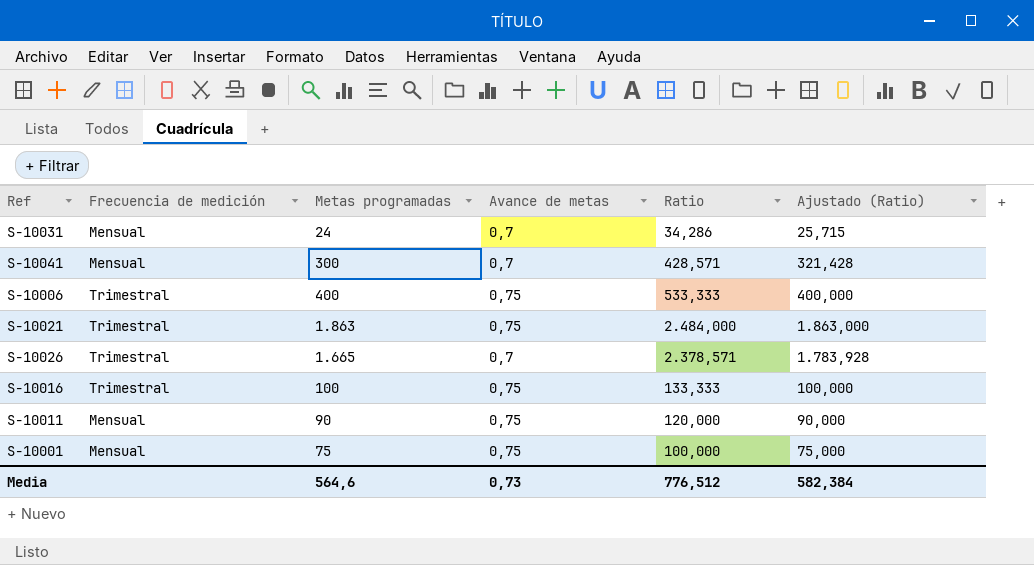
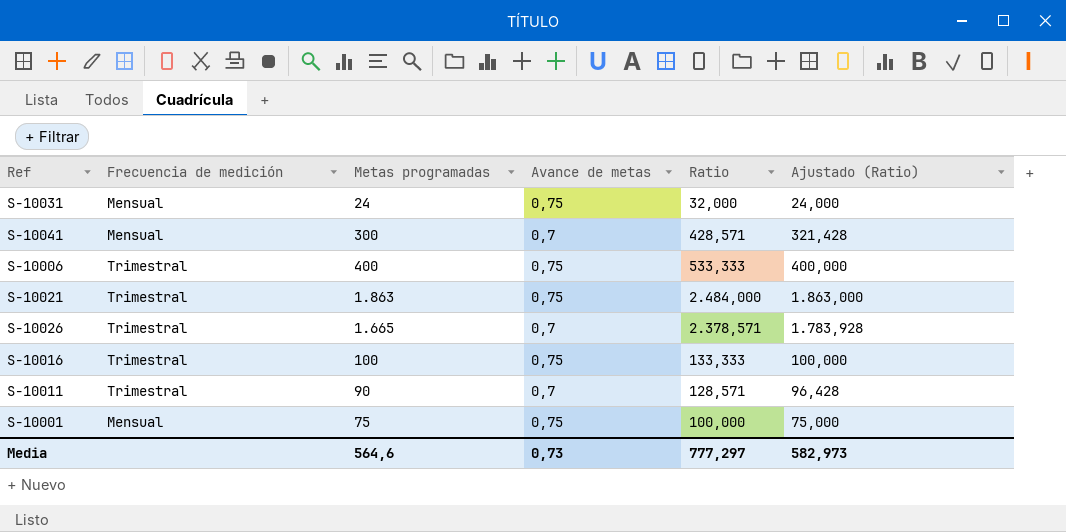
S-10031 | Avance de metas: 0,7 -> 0,75
S-10031 | Ratio: 34,286 -> 32,000
S-10031 | Ajustado (Ratio): 25,715 -> 24,000
S-10011 | Frecuencia de medición: Mensual -> Trimestral
S-10011 | Avance de metas: 0,75 -> 0,7
S-10011 | Ratio: 120,000 -> 128,571
S-10011 | Ajustado (Ratio): 90,000 -> 96,428
Media | Ratio: 776,512 -> 777,297
Media | Ajustado (Ratio): 582,384 -> 582,973

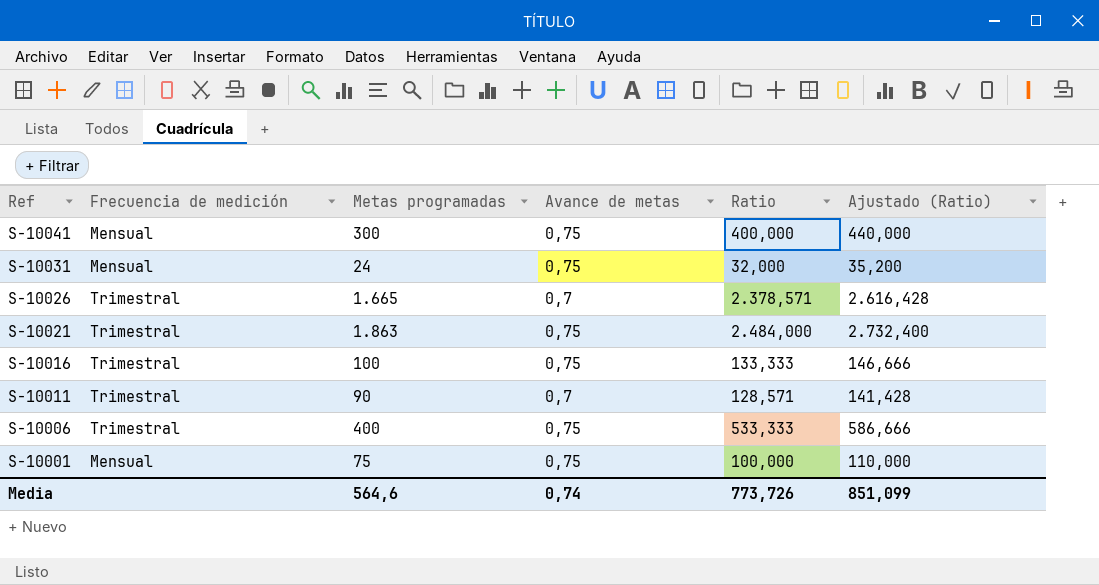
row order: none -> Ref descending
column Ajustado (Ratio) | formula: [Ratio] * 0,75 -> [Ratio] * 1,1
S-10041 | Avance de metas: 0,7 -> 0,75
S-10041 | Ratio: 428,571 -> 400,000
Media | Avance de metas: 0,73 -> 0,74
Media | Ratio: 777,297 -> 773,726
Media | Ajustado (Ratio): 582,973 -> 851,099

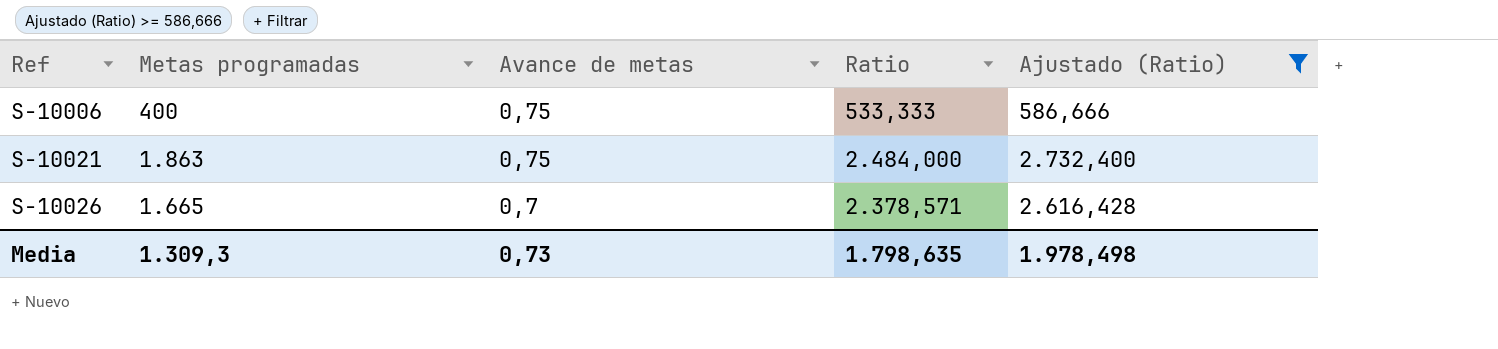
filter: none -> Ajustado (Ratio) >= 586,666
row order: Ref descending -> Ref ascending
column Frecuencia de medición | position: 2 -> none
Media | Metas programadas: 564,6 -> 1.309,3
Media | Avance de metas: 0,74 -> 0,73
Media | Ratio: 773,726 -> 1.798,635
Media | Ajustado (Ratio): 851,099 -> 1.978,498

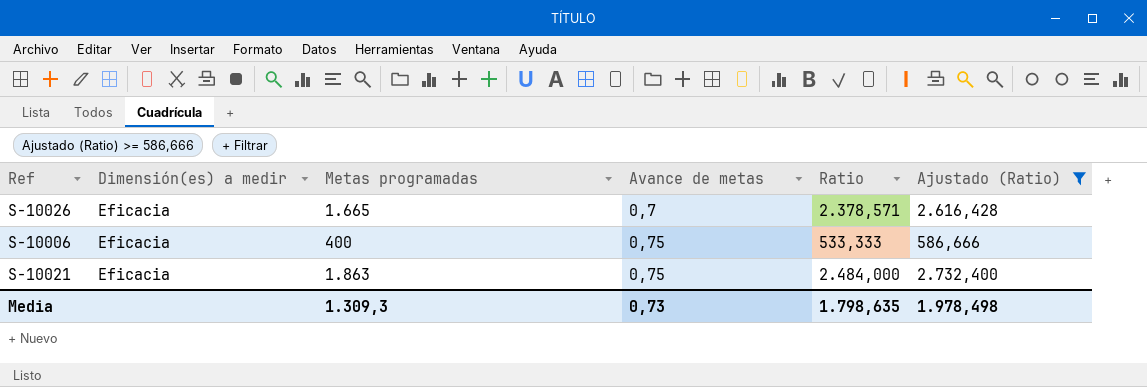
row order: Ref ascending -> Avance de metas ascending
column Dimensión(es) a medir | position: none -> 2

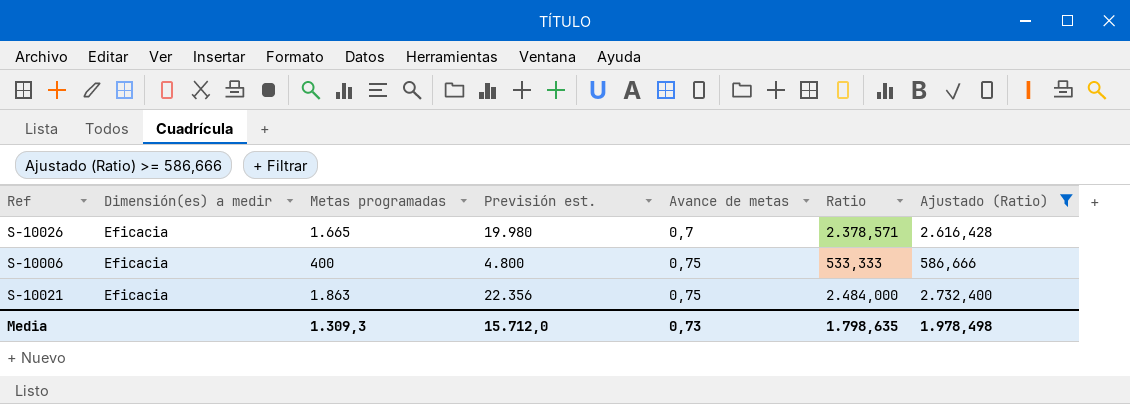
column Previsión est. | formula: none -> [Metas programadas] * 12

